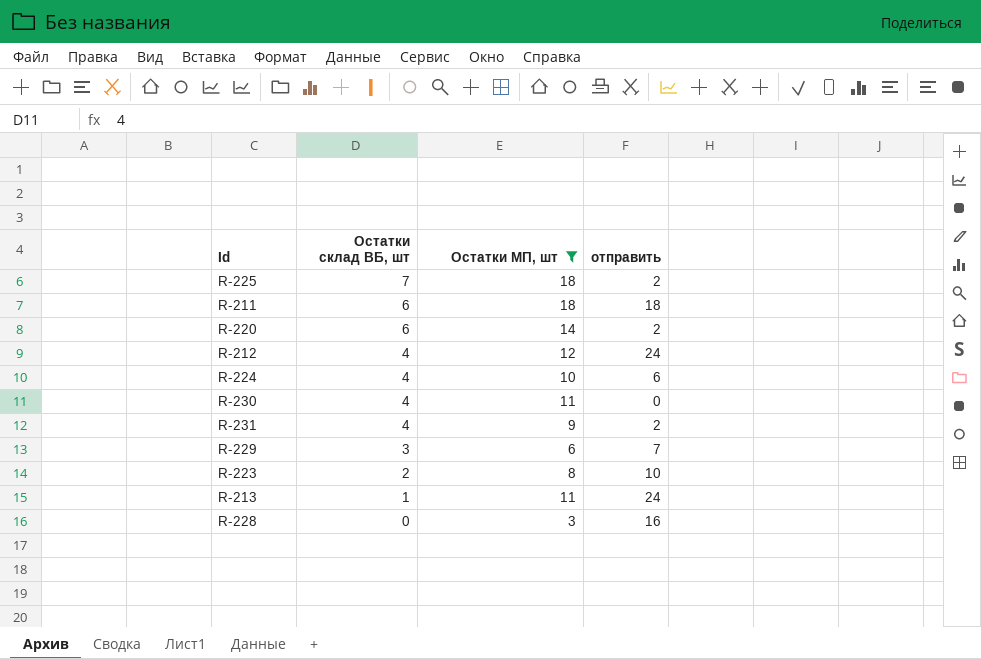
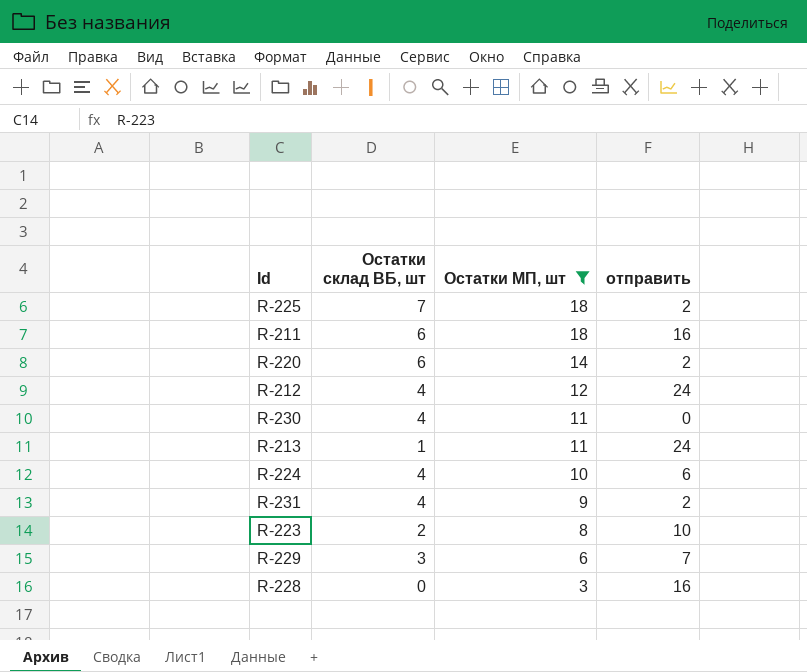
row order: Остатки склад ВБ, шт descending -> Остатки МП, шт descending
R-211 | отправить: 18 -> 16

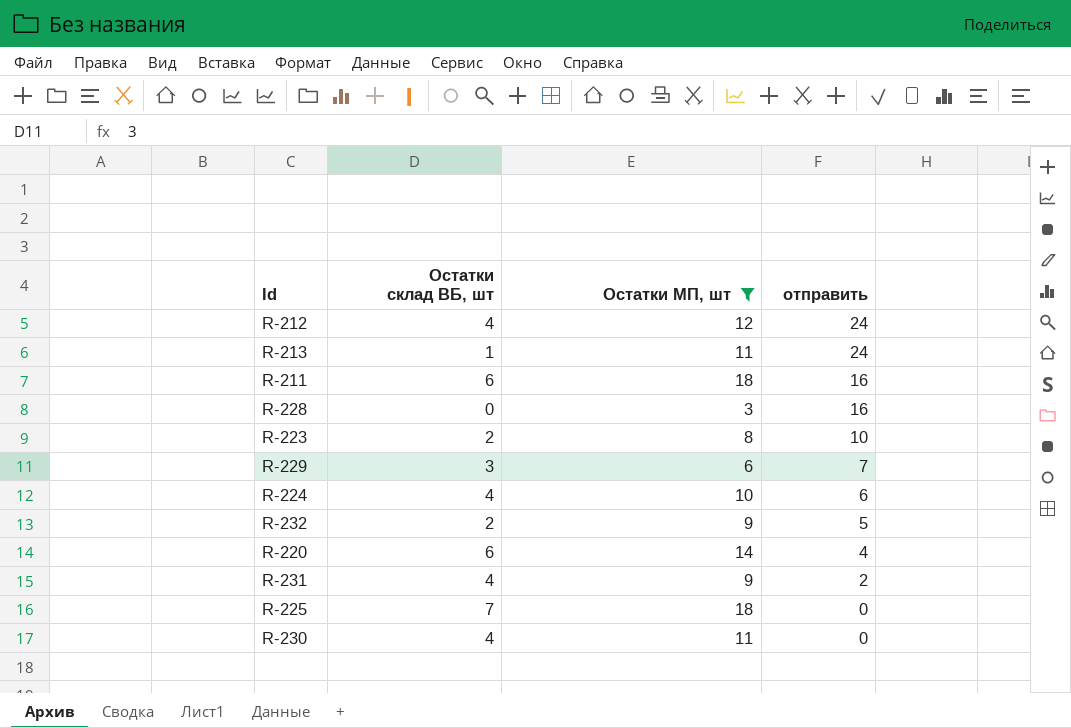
row order: Остатки МП, шт descending -> отправить descending
row R-232: none -> 2 | 9 | 5
R-220 | отправить: 2 -> 4
R-225 | отправить: 2 -> 0

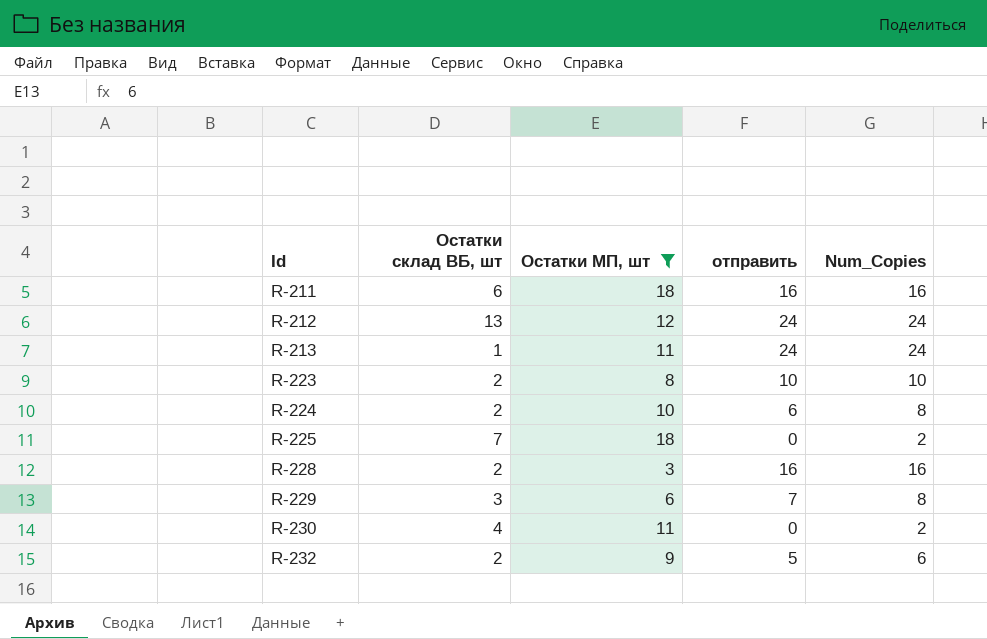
row order: отправить descending -> Id ascending
column Num_Copies | position: none -> 5
row R-220: 6 | 14 | 4 -> none
row R-231: 4 | 9 | 2 -> none
R-212 | Остатки склад ВБ, шт: 4 -> 13
R-224 | Остатки склад ВБ, шт: 4 -> 2
R-228 | Остатки склад ВБ, шт: 0 -> 2

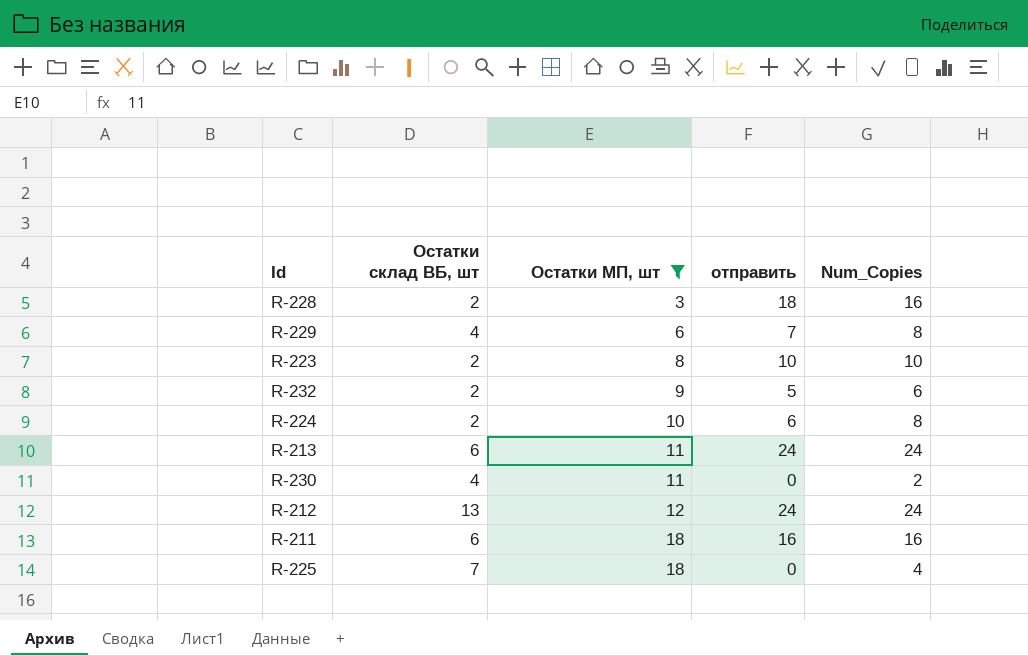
row order: Id ascending -> Остатки МП, шт ascending
R-228 | отправить: 16 -> 18
R-229 | Остатки склад ВБ, шт: 3 -> 4
R-213 | Остатки склад ВБ, шт: 1 -> 6
R-225 | Num_Copies: 2 -> 4

